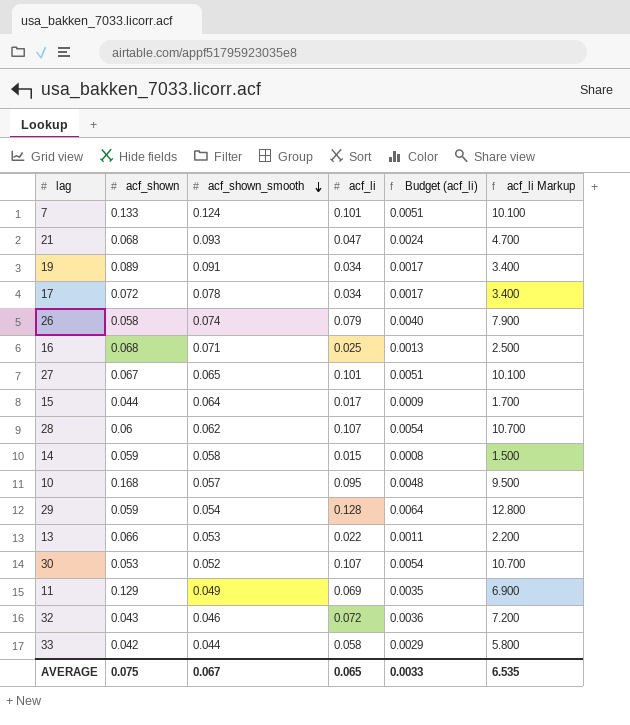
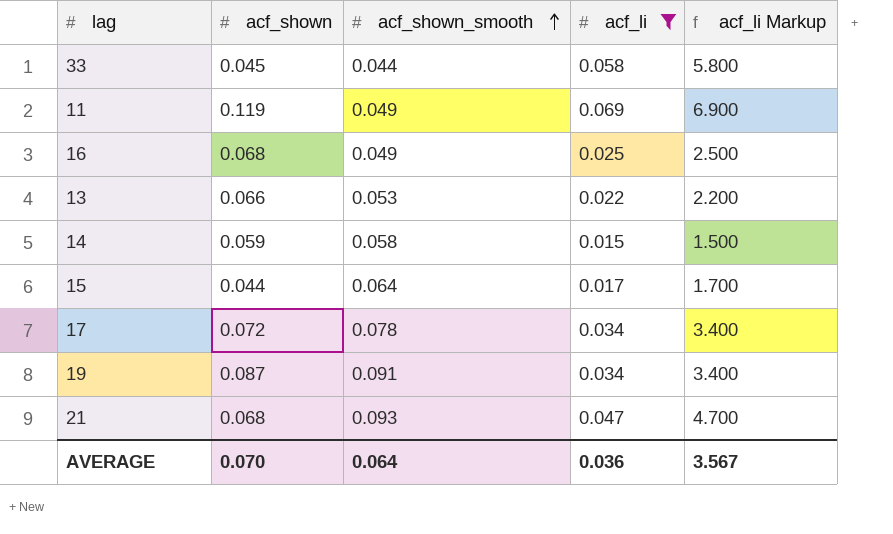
filter: none -> acf_li <= 0.069
row order: acf_shown_smooth descending -> acf_shown_smooth ascending
column Budget (acf_li) | formula: [acf_li] * 0.05 -> none
33 | acf_shown: 0.042 -> 0.045
11 | acf_shown: 0.129 -> 0.119
16 | acf_shown_smooth: 0.071 -> 0.049
19 | acf_shown: 0.089 -> 0.087
AVERAGE | acf_shown: 0.075 -> 0.070
AVERAGE | acf_shown_smooth: 0.067 -> 0.064
AVERAGE | acf_li: 0.065 -> 0.036
AVERAGE | acf_li Markup: 6.535 -> 3.567

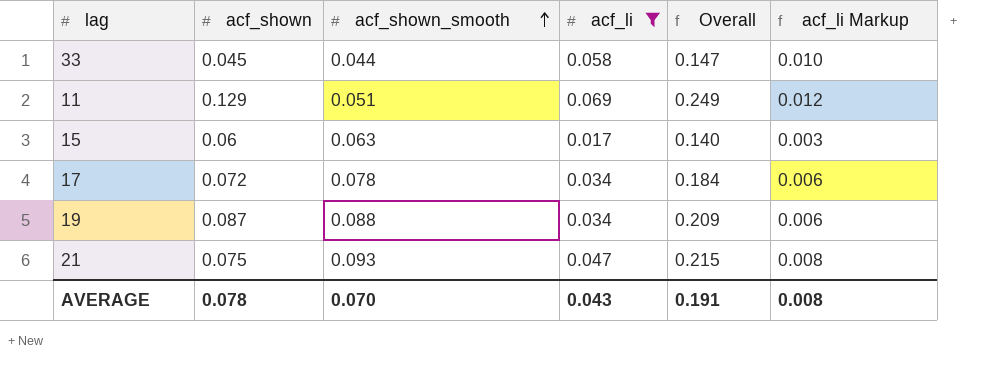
column Overall | formula: none -> [acf_shown] + [acf_shown_smooth] + [acf_li]
column acf_li Markup | formula: [acf_li] * 100 -> [acf_li] * 0.18
row 16: 0.068 | 0.049 | 0.025 | 2.500 -> none
row 13: 0.066 | 0.053 | 0.022 | 2.200 -> none
row 14: 0.059 | 0.058 | 0.015 | 1.500 -> none
11 | acf_shown: 0.119 -> 0.129
11 | acf_shown_smooth: 0.049 -> 0.051
15 | acf_shown: 0.044 -> 0.06
15 | acf_shown_smooth: 0.064 -> 0.063
19 | acf_shown_smooth: 0.091 -> 0.088
21 | acf_shown: 0.068 -> 0.075
AVERAGE | acf_shown: 0.070 -> 0.078
AVERAGE | acf_shown_smooth: 0.064 -> 0.070
AVERAGE | acf_li: 0.036 -> 0.043
AVERAGE | acf_li Markup: 3.567 -> 0.008

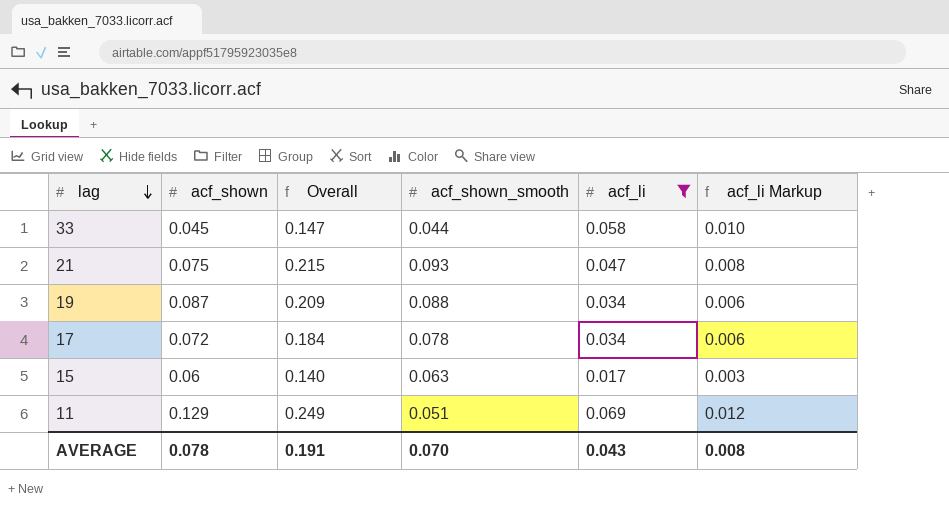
row order: acf_shown_smooth ascending -> lag descending
column Overall | position: 5 -> 3

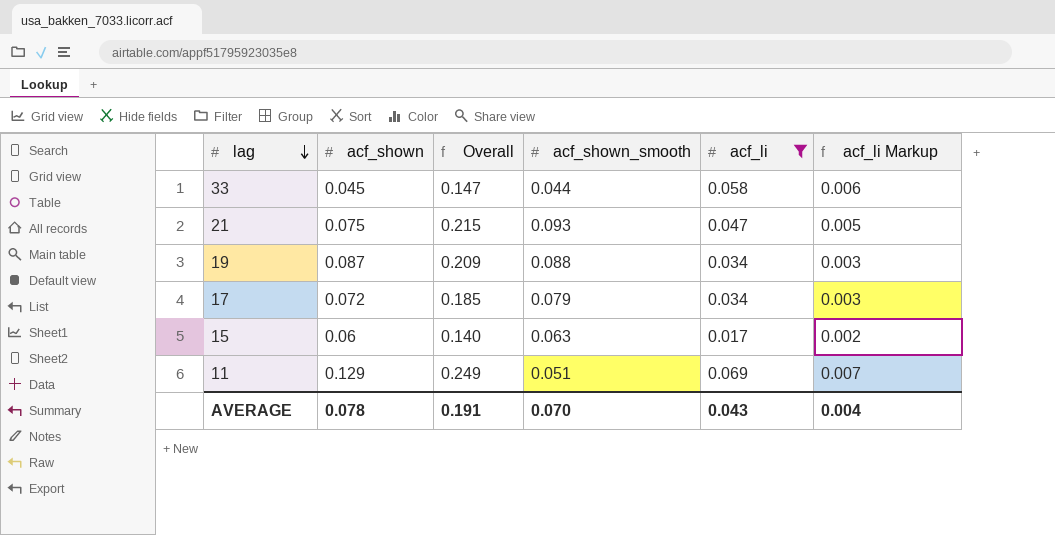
column acf_li Markup | formula: [acf_li] * 0.18 -> [acf_li] * 0.1
17 | Overall: 0.184 -> 0.185
17 | acf_shown_smooth: 0.078 -> 0.079
AVERAGE | acf_li Markup: 0.008 -> 0.004

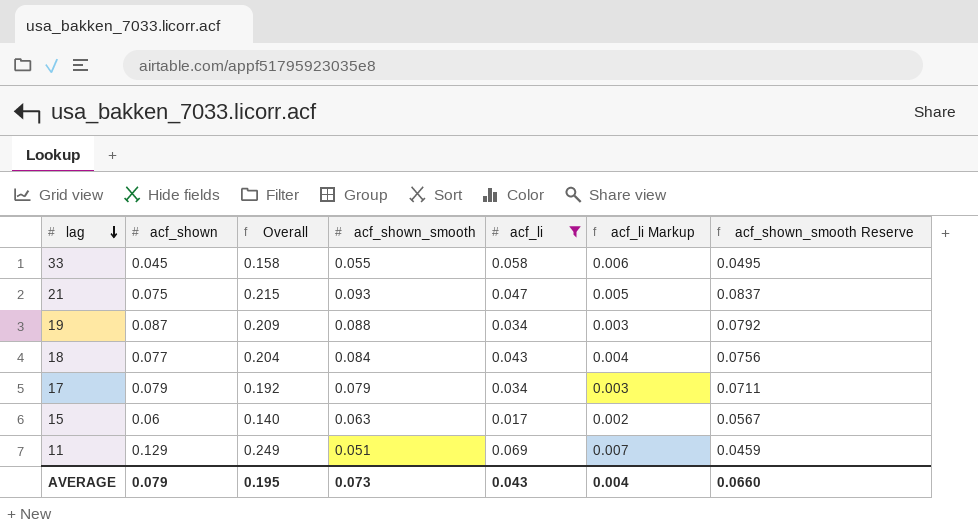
column acf_shown_smooth Reserve | formula: none -> [acf_shown_smooth] * 0.9
33 | Overall: 0.147 -> 0.158
33 | acf_shown_smooth: 0.044 -> 0.055
row 18: none -> 0.077 | 0.204 | 0.084 | 0.043 | 0.004 | 0.0756
17 | acf_shown: 0.072 -> 0.079
17 | Overall: 0.185 -> 0.192
AVERAGE | acf_shown: 0.078 -> 0.079
AVERAGE | Overall: 0.191 -> 0.195
AVERAGE | acf_shown_smooth: 0.070 -> 0.073

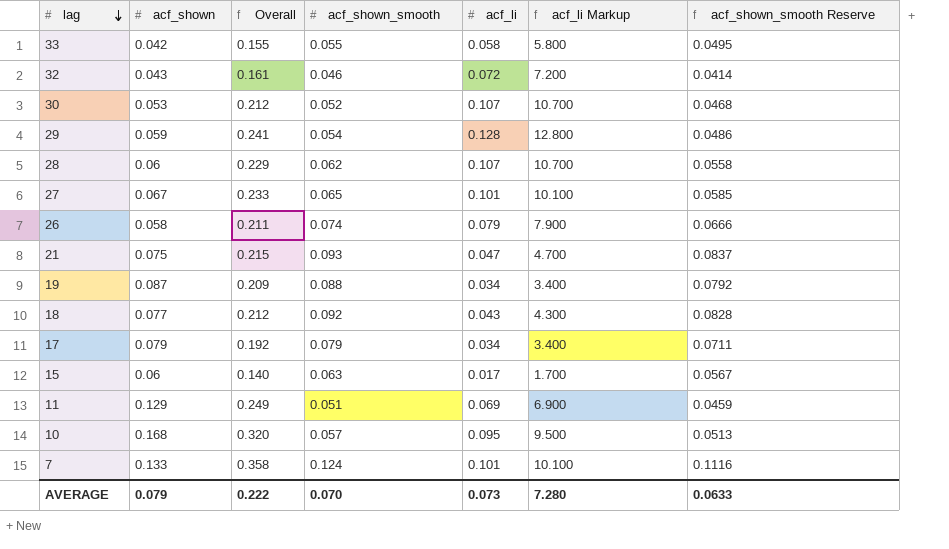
filter: acf_li <= 0.069 -> none
column acf_li Markup | formula: [acf_li] * 0.1 -> [acf_li] * 100
33 | acf_shown: 0.045 -> 0.042
33 | Overall: 0.158 -> 0.155
18 | Overall: 0.204 -> 0.212
18 | acf_shown_smooth: 0.084 -> 0.092
18 | acf_shown_smooth Reserve: 0.0756 -> 0.0828
AVERAGE | Overall: 0.195 -> 0.222
AVERAGE | acf_shown_smooth: 0.073 -> 0.070
AVERAGE | acf_li: 0.043 -> 0.073
AVERAGE | acf_li Markup: 0.004 -> 7.280
AVERAGE | acf_shown_smooth Reserve: 0.0660 -> 0.0633

